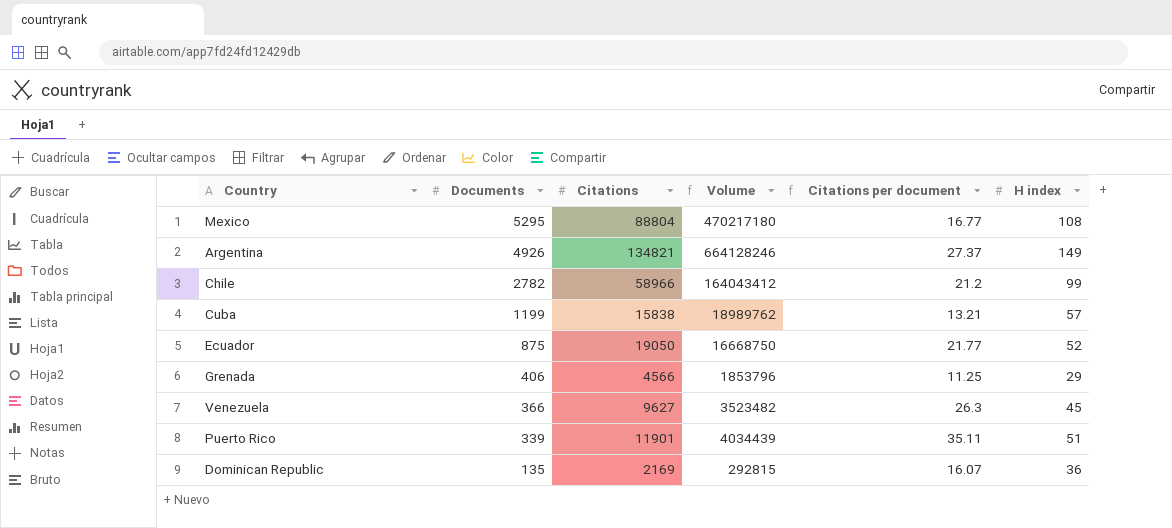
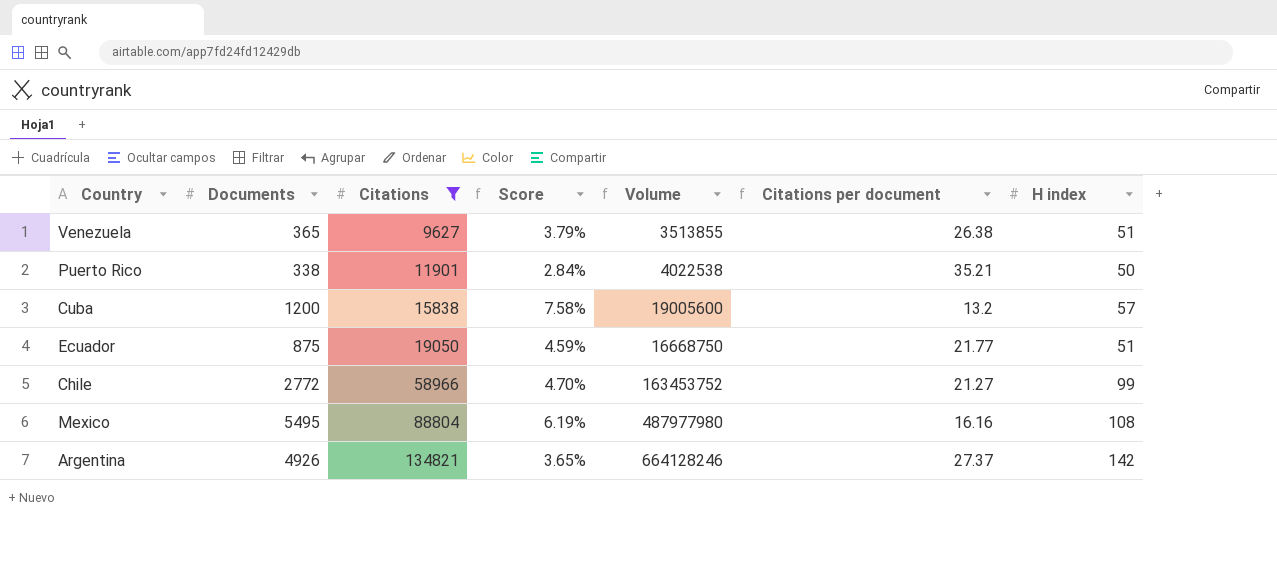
filter: none -> Citations >= 9627
row order: Documents descending -> Citations ascending
column Score | formula: none -> [Documents] / [Citations]
Venezuela | Documents: 366 -> 365
Venezuela | Volume: 3523482 -> 3513855
Venezuela | Citations per document: 26.3 -> 26.38
Venezuela | H index: 45 -> 51
Puerto Rico | Documents: 339 -> 338
Puerto Rico | Volume: 4034439 -> 4022538
Puerto Rico | Citations per document: 35.11 -> 35.21
Puerto Rico | H index: 51 -> 50
Cuba | Documents: 1199 -> 1200
Cuba | Volume: 18989762 -> 19005600
Cuba | Citations per document: 13.21 -> 13.2
Ecuador | H index: 52 -> 51
Chile | Documents: 2782 -> 2772
Chile | Volume: 164043412 -> 163453752
Chile | Citations per document: 21.2 -> 21.27
Mexico | Documents: 5295 -> 5495
Mexico | Volume: 470217180 -> 487977980
Mexico | Citations per document: 16.77 -> 16.16
Argentina | H index: 149 -> 142

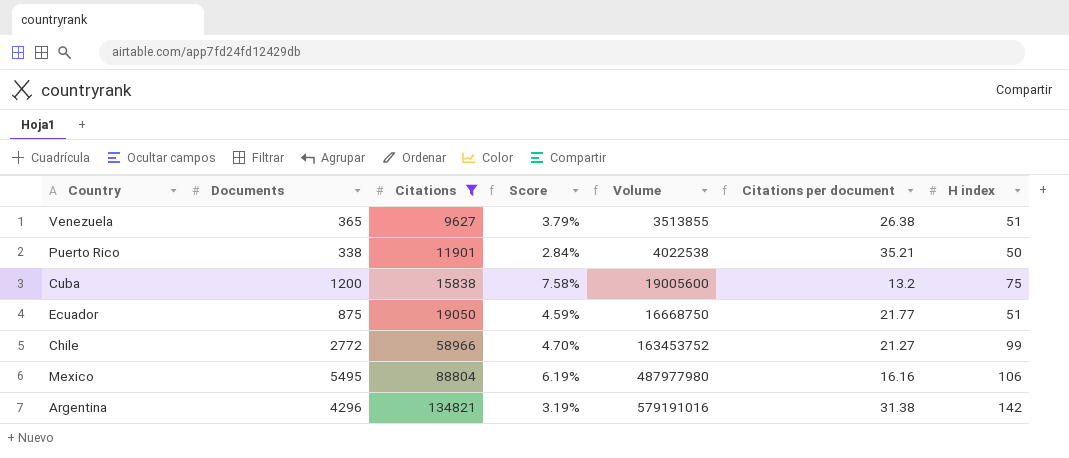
Cuba | H index: 57 -> 75
Mexico | H index: 108 -> 106
Argentina | Documents: 4926 -> 4296
Argentina | Score: 3.65% -> 3.19%
Argentina | Volume: 664128246 -> 579191016
Argentina | Citations per document: 27.37 -> 31.38

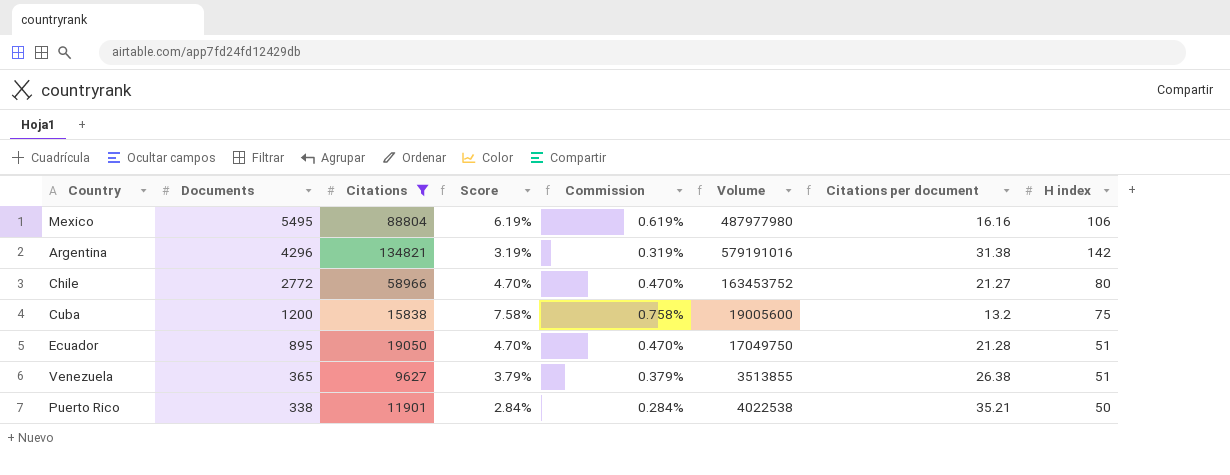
row order: Citations ascending -> Documents descending
column Commission | formula: none -> [Score] * 0.1
Chile | H index: 99 -> 80
Ecuador | Documents: 875 -> 895
Ecuador | Score: 4.59% -> 4.70%
Ecuador | Volume: 16668750 -> 17049750
Ecuador | Citations per document: 21.77 -> 21.28

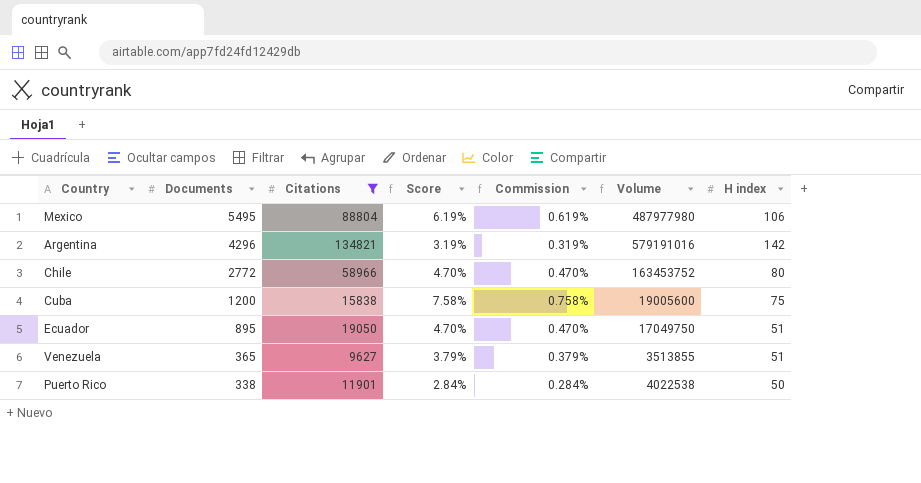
column Citations per document | formula: [Citations] / [Documents] -> none

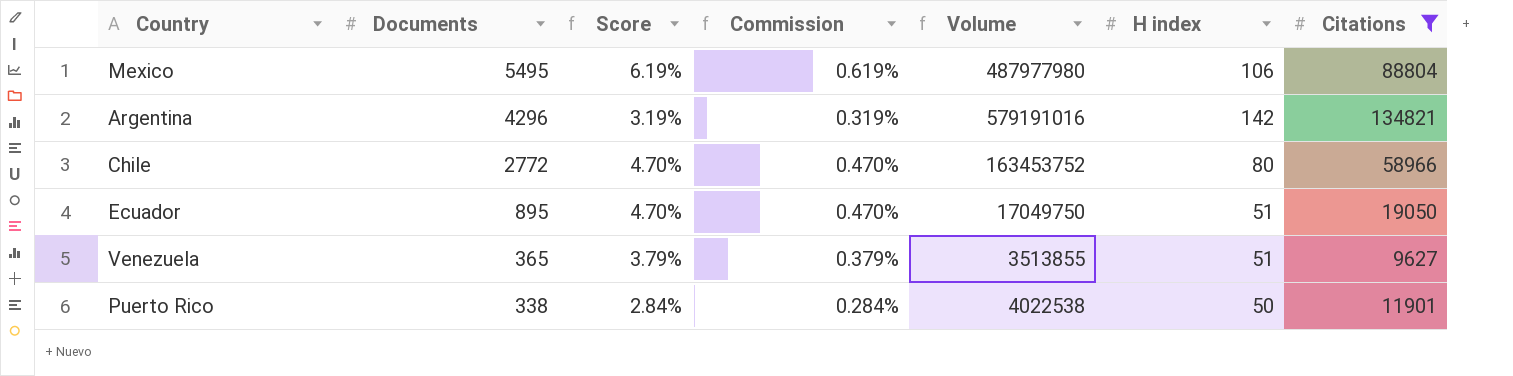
column Citations | position: 3 -> 7
row Cuba: 1200 | 15838 | 7.58% | 0.758% | 19005600 | 75 -> none

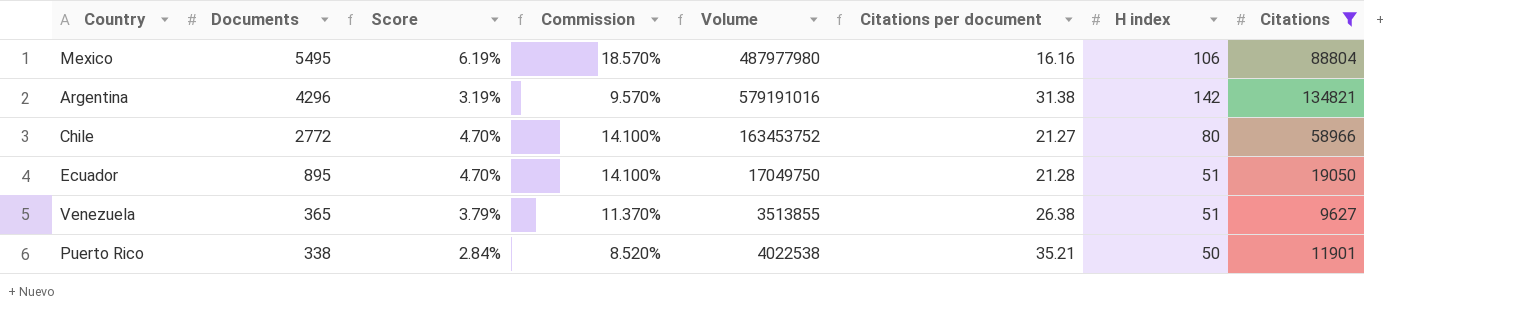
column Commission | formula: [Score] * 0.1 -> [Score] * 3
column Citations per document | formula: none -> [Citations] / [Documents]

